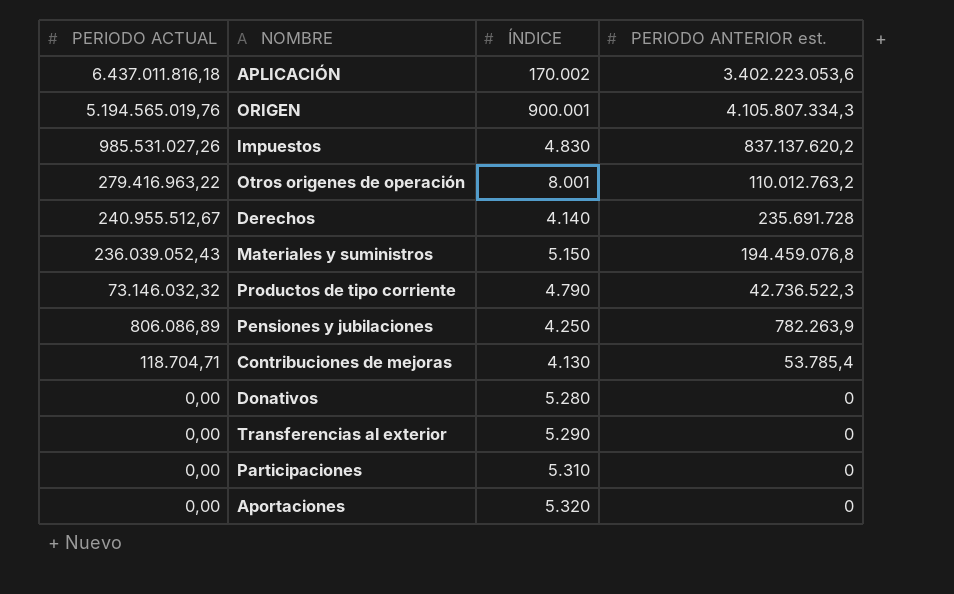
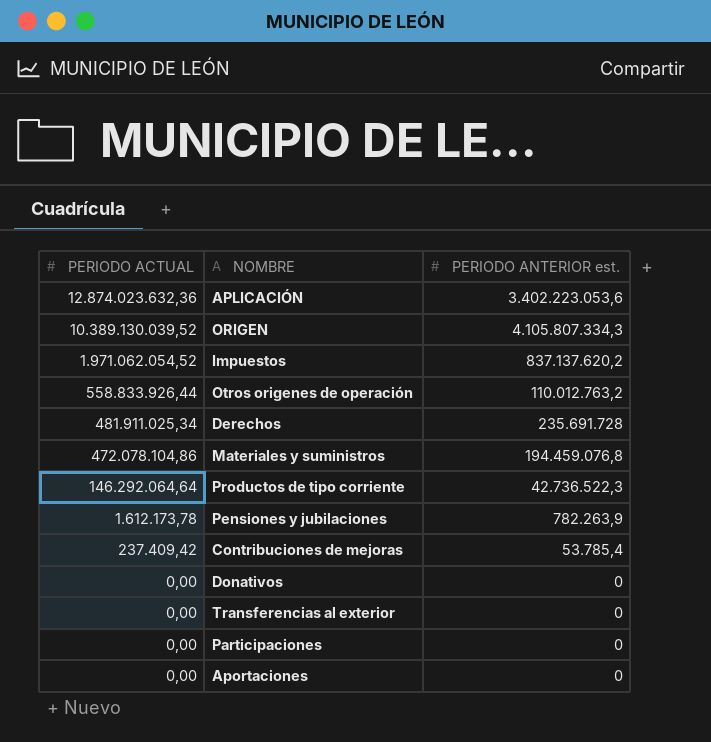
column ÍNDICE | position: 3 -> none
APLICACIÓN | PERIODO ACTUAL: 6.437.011.816,18 -> 12.874.023.632,36
ORIGEN | PERIODO ACTUAL: 5.194.565.019,76 -> 10.389.130.039,52
Impuestos | PERIODO ACTUAL: 985.531.027,26 -> 1.971.062.054,52
Otros origenes de operación | PERIODO ACTUAL: 279.416.963,22 -> 558.833.926,44
Derechos | PERIODO ACTUAL: 240.955.512,67 -> 481.911.025,34
Materiales y suministros | PERIODO ACTUAL: 236.039.052,43 -> 472.078.104,86
Productos de tipo corriente | PERIODO ACTUAL: 73.146.032,32 -> 146.292.064,64
Pensiones y jubilaciones | PERIODO ACTUAL: 806.086,89 -> 1.612.173,78
Contribuciones de mejoras | PERIODO ACTUAL: 118.704,71 -> 237.409,42

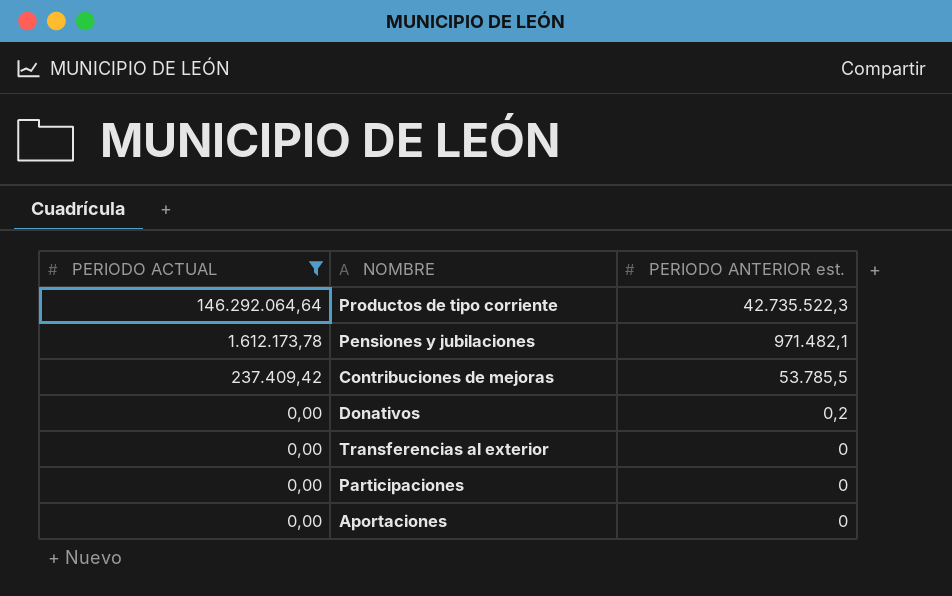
filter: none -> PERIODO ACTUAL <= 146.292.064,64
Productos de tipo corriente | PERIODO ANTERIOR est.: 42.736.522,3 -> 42.735.522,3
Pensiones y jubilaciones | PERIODO ANTERIOR est.: 782.263,9 -> 971.482,1
Contribuciones de mejoras | PERIODO ANTERIOR est.: 53.785,4 -> 53.785,5
Donativos | PERIODO ANTERIOR est.: 0 -> 0,2

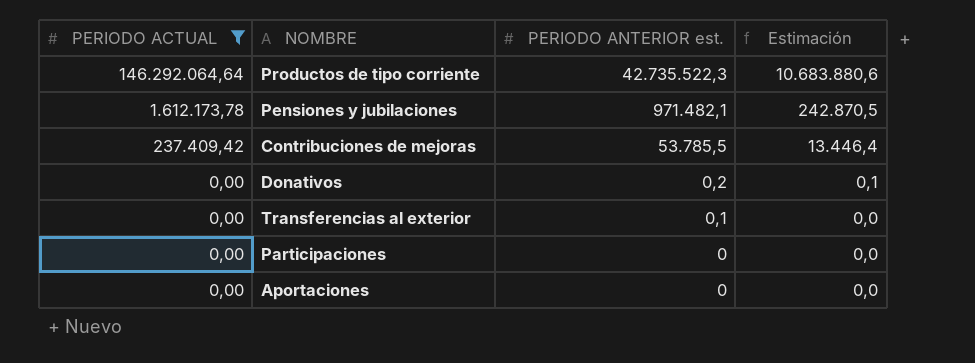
column Estimación | formula: none -> [PERIODO ANTERIOR est.] * 0,25
Transferencias al exterior | PERIODO ANTERIOR est.: 0 -> 0,1

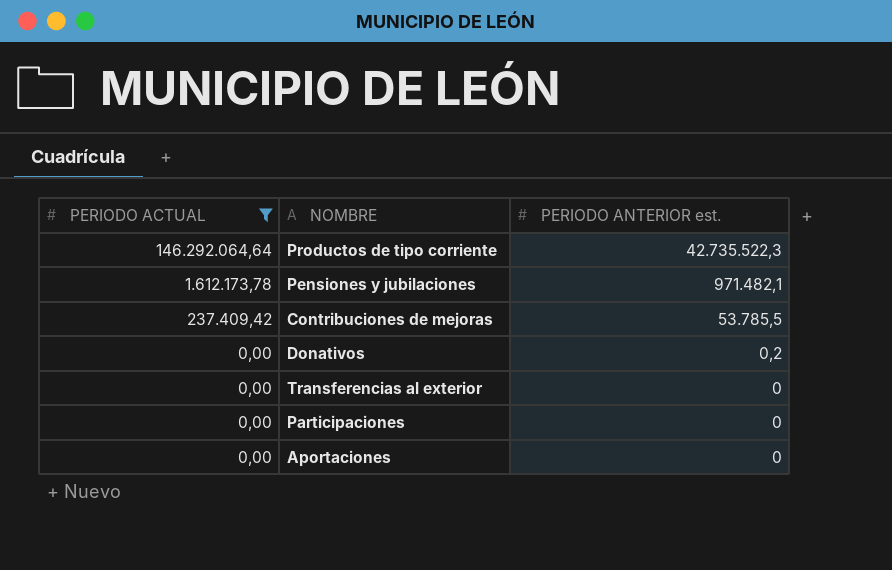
column Estimación | formula: [PERIODO ANTERIOR est.] * 0,25 -> none
Transferencias al exterior | PERIODO ANTERIOR est.: 0,1 -> 0

